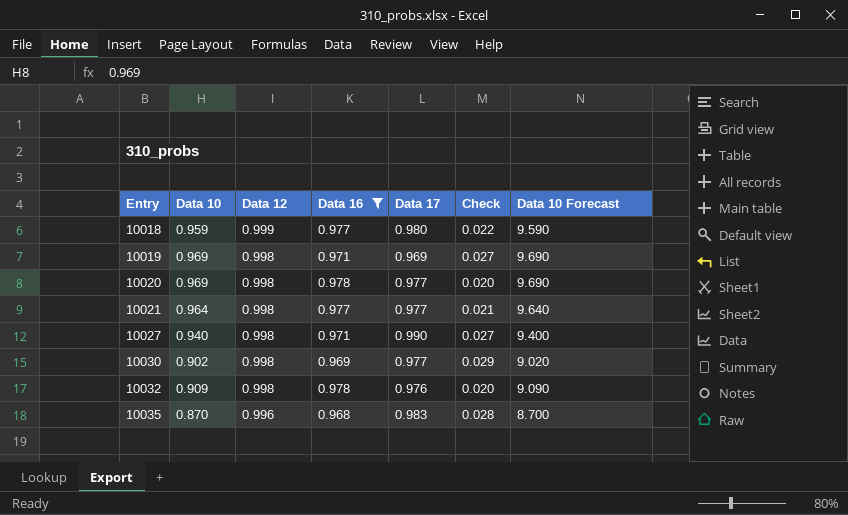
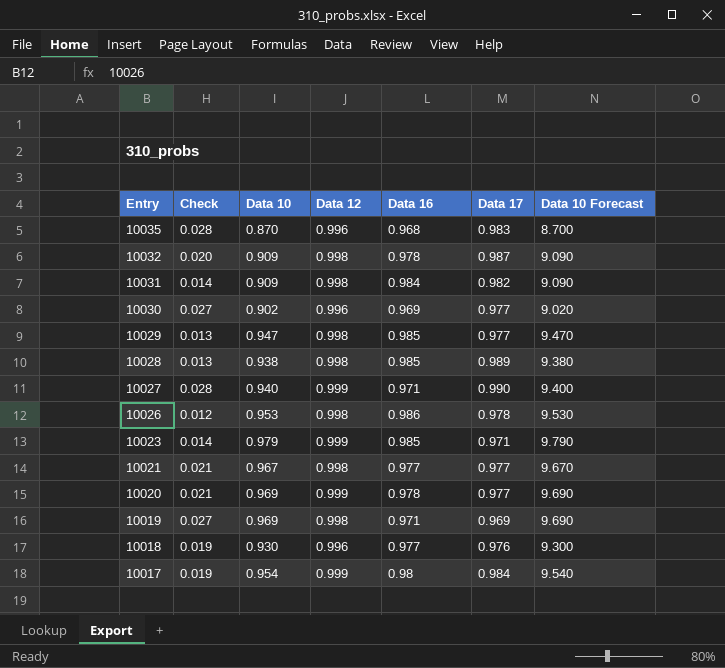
filter: Data 16 <= 0.978 -> none
row order: Entry ascending -> Entry descending
column Check | position: 6 -> 2
10032 | Data 17: 0.976 -> 0.987
10030 | Check: 0.029 -> 0.027
10030 | Data 12: 0.998 -> 0.996
10027 | Check: 0.027 -> 0.028
10027 | Data 12: 0.998 -> 0.999
10021 | Data 10: 0.964 -> 0.967
10021 | Data 10 Forecast: 9.640 -> 9.670
10020 | Check: 0.020 -> 0.021
10020 | Data 12: 0.998 -> 0.999
10018 | Check: 0.022 -> 0.019
10018 | Data 10: 0.959 -> 0.930
10018 | Data 12: 0.999 -> 0.996
10018 | Data 17: 0.980 -> 0.976
10018 | Data 10 Forecast: 9.590 -> 9.300

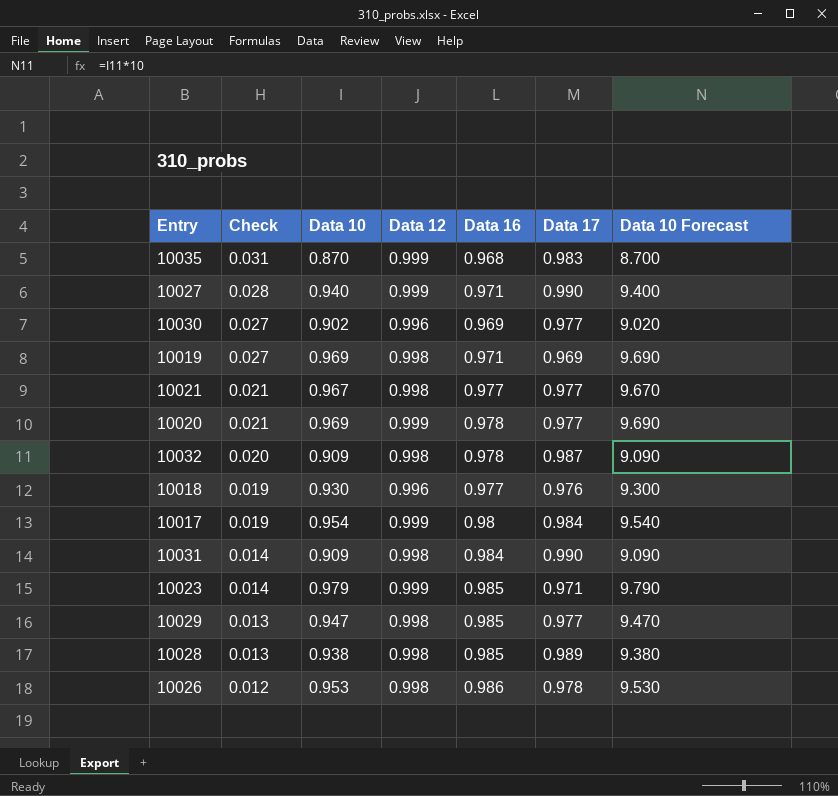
row order: Entry descending -> Check descending
10035 | Check: 0.028 -> 0.031
10035 | Data 12: 0.996 -> 0.999
10031 | Data 17: 0.982 -> 0.990

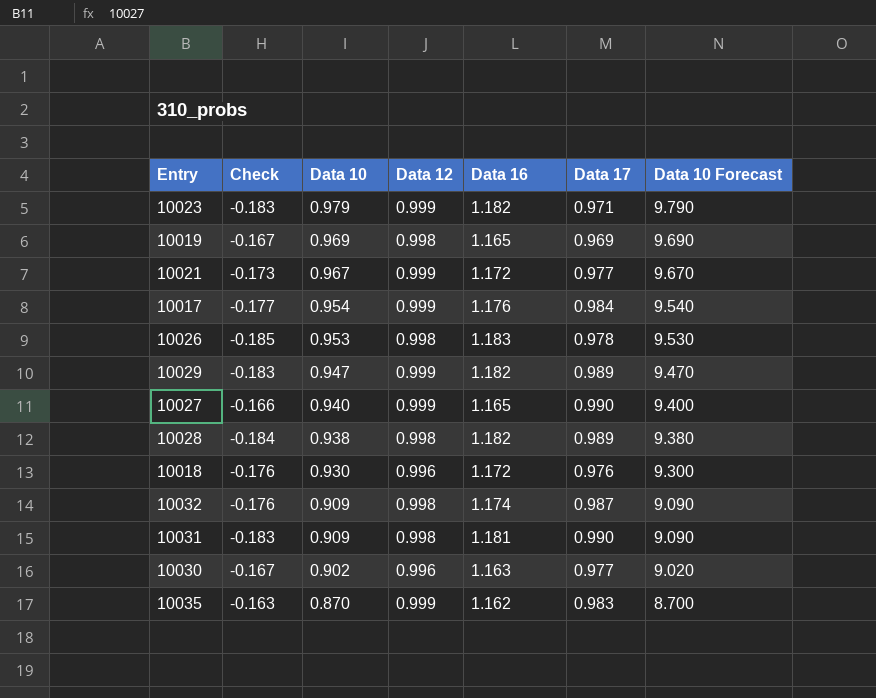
row order: Check descending -> Data 10 descending
row 10020: 0.021 | 0.969 | 0.999 | 0.978 | 0.977 | 9.690 -> none
10023 | Check: 0.014 -> -0.183
10023 | Data 16: 0.985 -> 1.182
10019 | Check: 0.027 -> -0.167
10019 | Data 16: 0.971 -> 1.165
10021 | Check: 0.021 -> -0.173
10021 | Data 12: 0.998 -> 0.999
10021 | Data 16: 0.977 -> 1.172
10017 | Check: 0.019 -> -0.177
10017 | Data 16: 0.98 -> 1.176
10026 | Check: 0.012 -> -0.185
10026 | Data 16: 0.986 -> 1.183
10029 | Check: 0.013 -> -0.183
10029 | Data 12: 0.998 -> 0.999
10029 | Data 16: 0.985 -> 1.182
10029 | Data 17: 0.977 -> 0.989
10027 | Check: 0.028 -> -0.166
10027 | Data 16: 0.971 -> 1.165
10028 | Check: 0.013 -> -0.184
10028 | Data 16: 0.985 -> 1.182
10018 | Check: 0.019 -> -0.176
10018 | Data 16: 0.977 -> 1.172
10032 | Check: 0.020 -> -0.176
10032 | Data 16: 0.978 -> 1.174
10031 | Check: 0.014 -> -0.183
10031 | Data 16: 0.984 -> 1.181
10030 | Check: 0.027 -> -0.167
10030 | Data 16: 0.969 -> 1.163
10035 | Check: 0.031 -> -0.163
10035 | Data 16: 0.968 -> 1.162

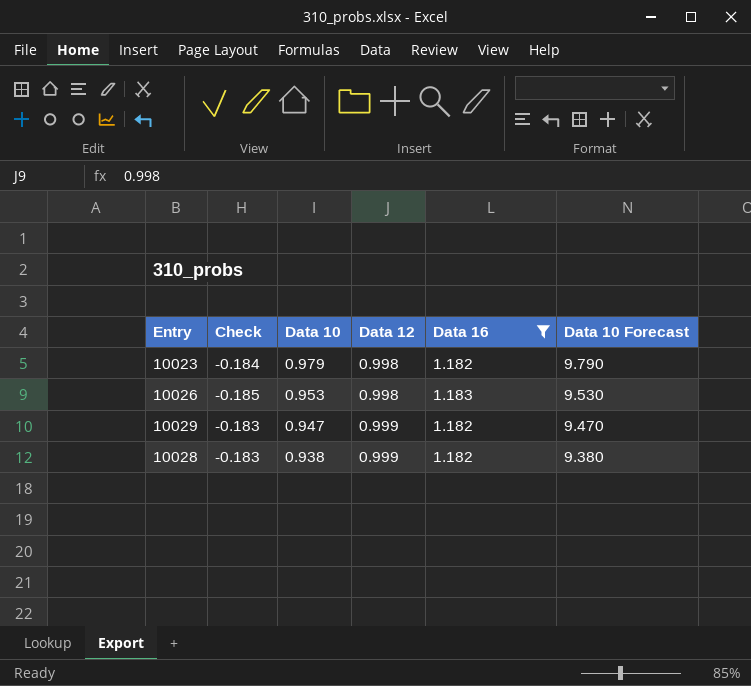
filter: none -> Data 16 >= 1.182
column Data 17 | position: 6 -> none
10023 | Check: -0.183 -> -0.184
10023 | Data 12: 0.999 -> 0.998
10028 | Check: -0.184 -> -0.183
10028 | Data 12: 0.998 -> 0.999

